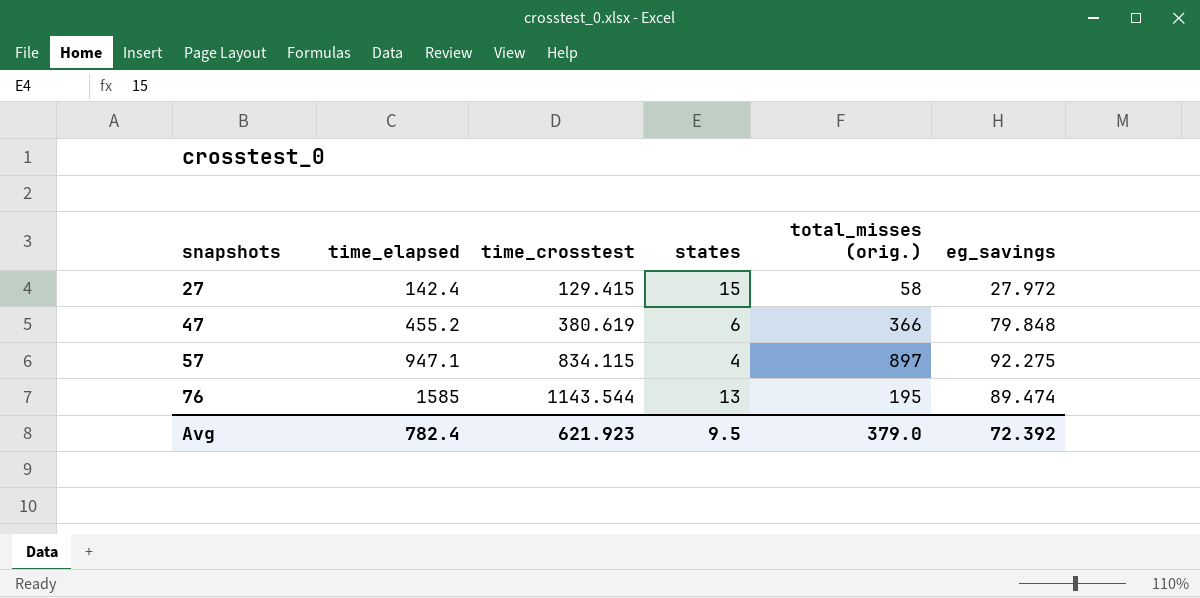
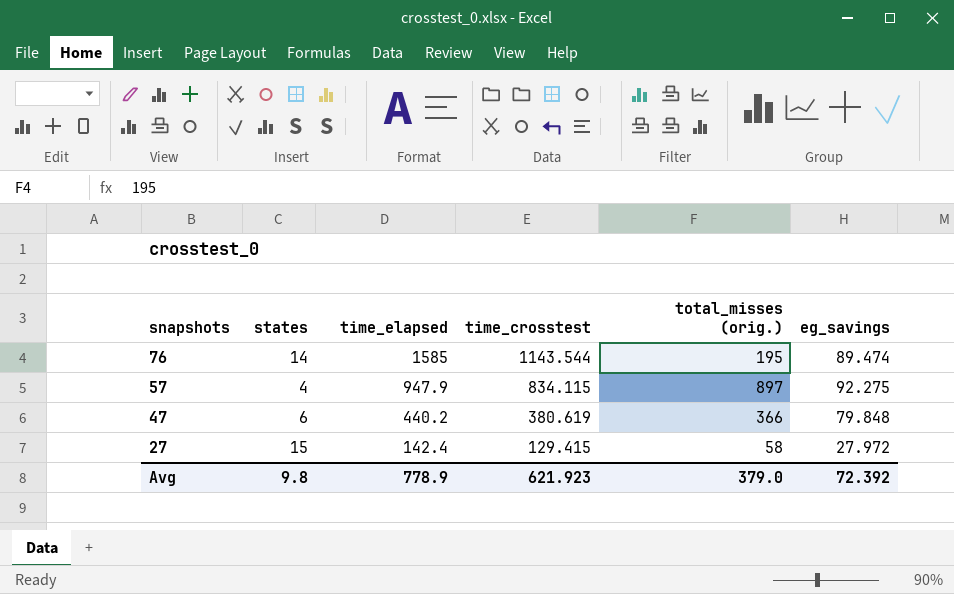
row order: snapshots ascending -> snapshots descending
column states | position: 4 -> 2
76 | states: 13 -> 14
57 | time_elapsed: 947.1 -> 947.9
47 | time_elapsed: 455.2 -> 440.2
Avg | states: 9.5 -> 9.8
Avg | time_elapsed: 782.4 -> 778.9

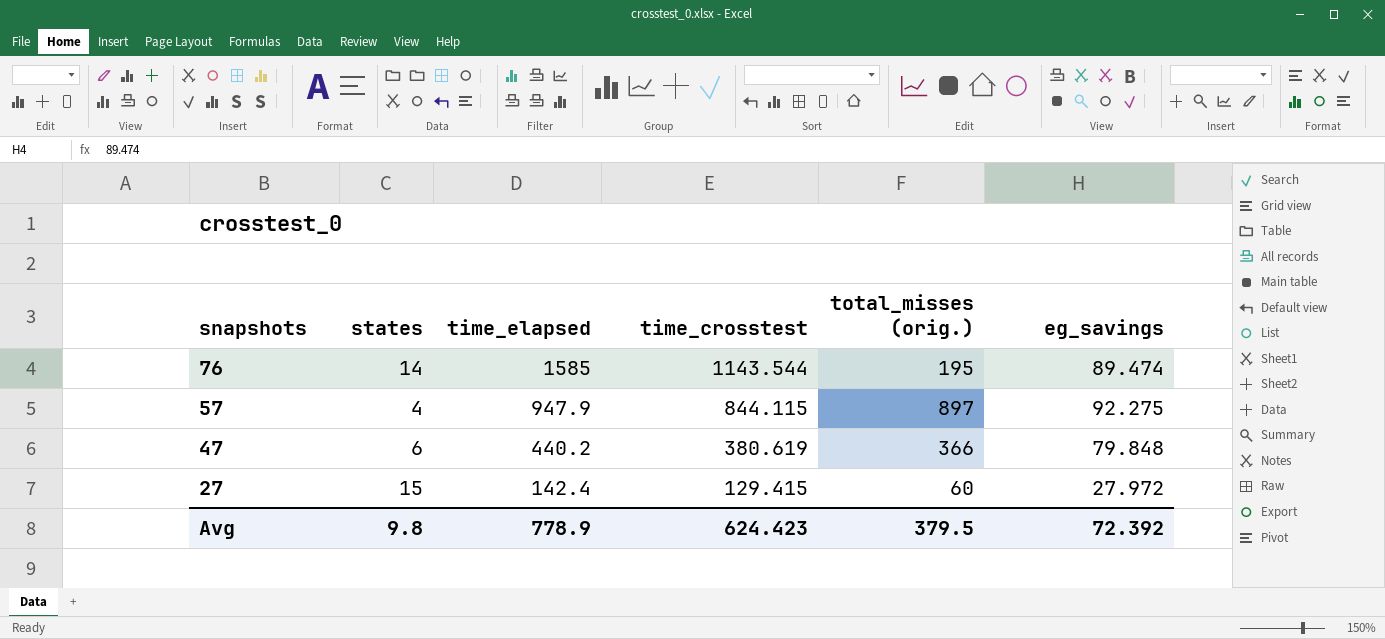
57 | time_crosstest: 834.115 -> 844.115
27 | total_misses (orig.): 58 -> 60
Avg | time_crosstest: 621.923 -> 624.423
Avg | total_misses (orig.): 379.0 -> 379.5

